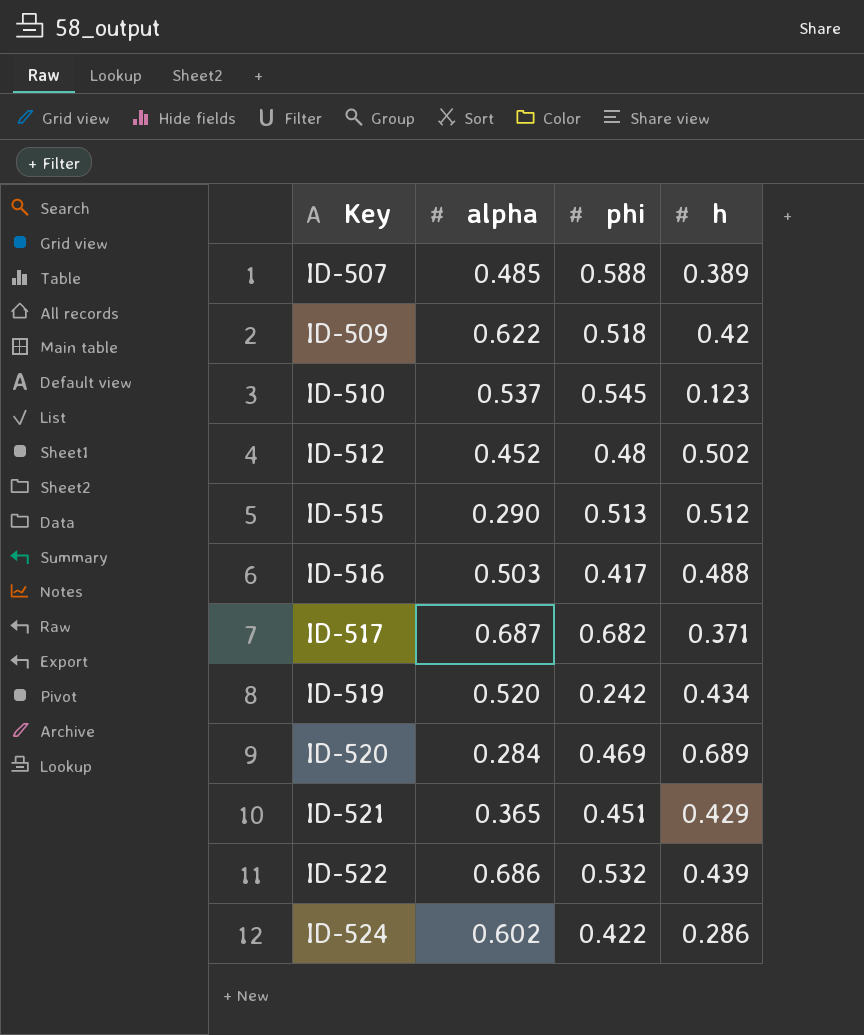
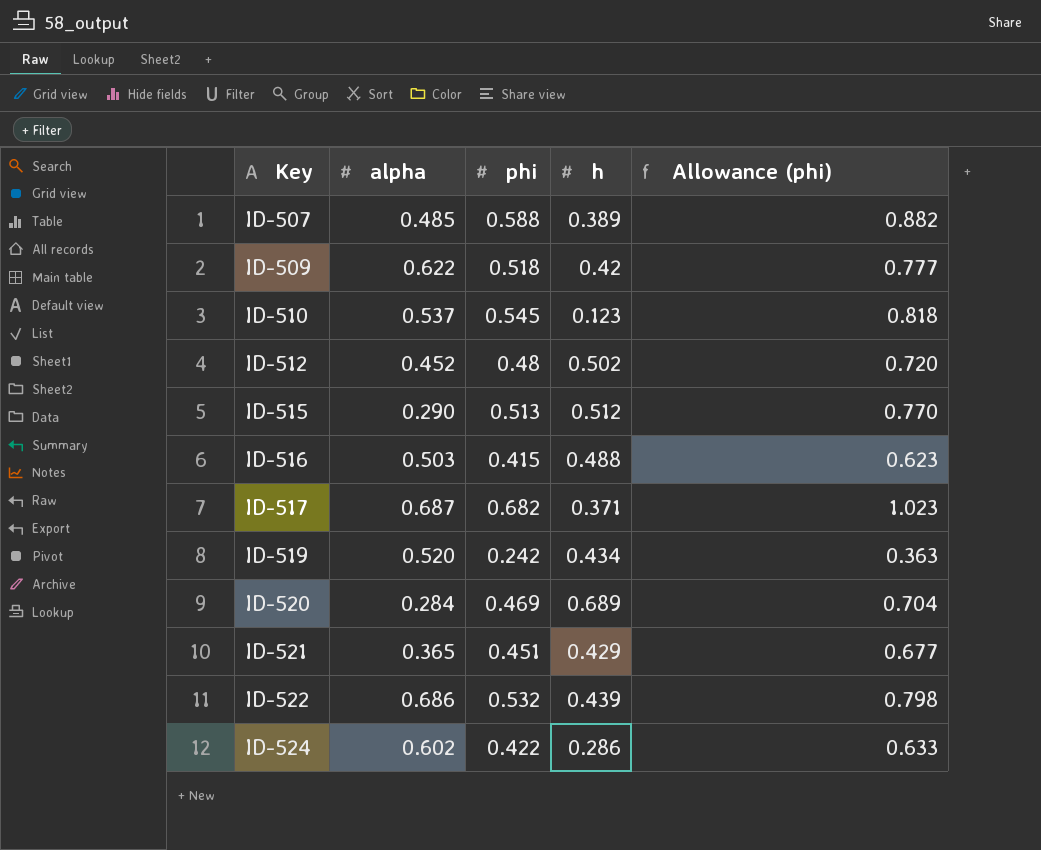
column Allowance (phi) | formula: none -> [phi] * 1.5
ID-516 | phi: 0.417 -> 0.415

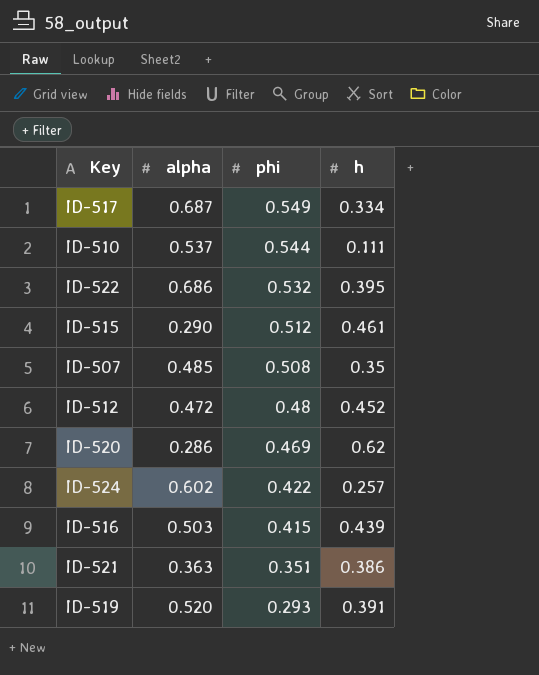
row order: Key ascending -> phi descending
column Allowance (phi) | formula: [phi] * 1.5 -> none
row ID-509: 0.622 | 0.518 | 0.42 | 0.777 -> none
ID-517 | phi: 0.682 -> 0.549
ID-517 | h: 0.371 -> 0.334
ID-510 | phi: 0.545 -> 0.544
ID-510 | h: 0.123 -> 0.111
ID-522 | h: 0.439 -> 0.395
ID-515 | phi: 0.513 -> 0.512
ID-515 | h: 0.512 -> 0.461
ID-507 | phi: 0.588 -> 0.508
ID-507 | h: 0.389 -> 0.35
ID-512 | alpha: 0.452 -> 0.472
ID-512 | h: 0.502 -> 0.452
ID-520 | alpha: 0.284 -> 0.286
ID-520 | h: 0.689 -> 0.62
ID-524 | h: 0.286 -> 0.257
ID-516 | h: 0.488 -> 0.439
ID-521 | alpha: 0.365 -> 0.363
ID-521 | phi: 0.451 -> 0.351
ID-521 | h: 0.429 -> 0.386
ID-519 | phi: 0.242 -> 0.293
ID-519 | h: 0.434 -> 0.391

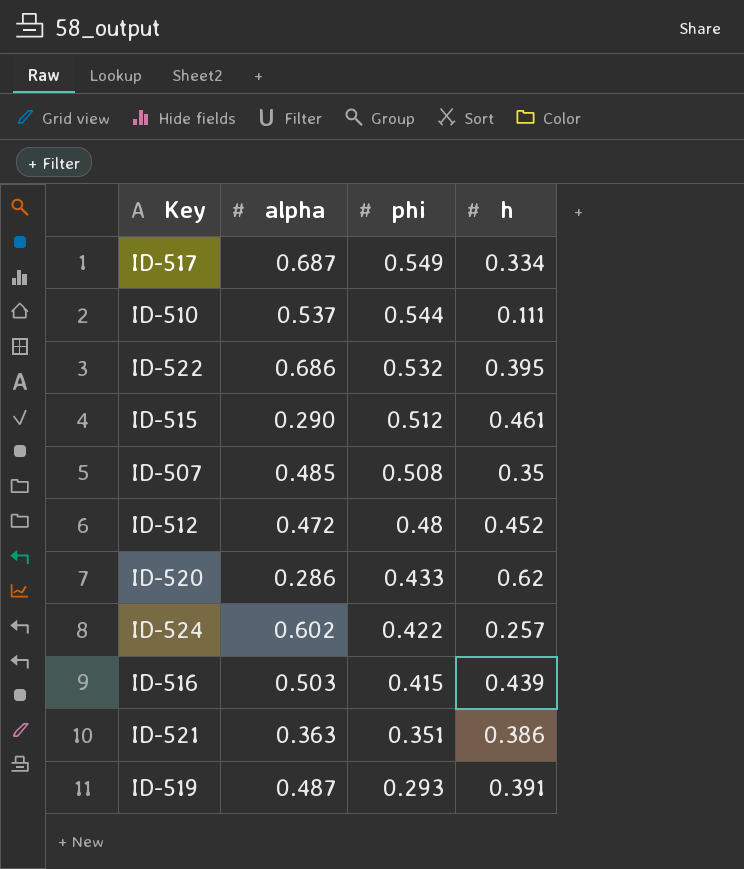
ID-520 | phi: 0.469 -> 0.433
ID-519 | alpha: 0.520 -> 0.487

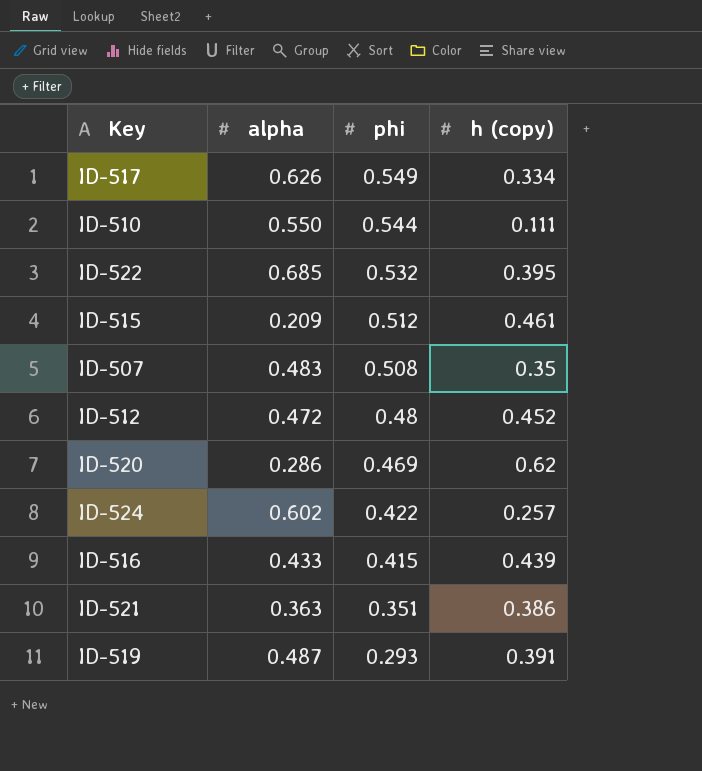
column name: h -> h (copy)
ID-517 | alpha: 0.687 -> 0.626
ID-510 | alpha: 0.537 -> 0.550
ID-522 | alpha: 0.686 -> 0.685
ID-515 | alpha: 0.290 -> 0.209
ID-507 | alpha: 0.485 -> 0.483
ID-520 | phi: 0.433 -> 0.469
ID-516 | alpha: 0.503 -> 0.433

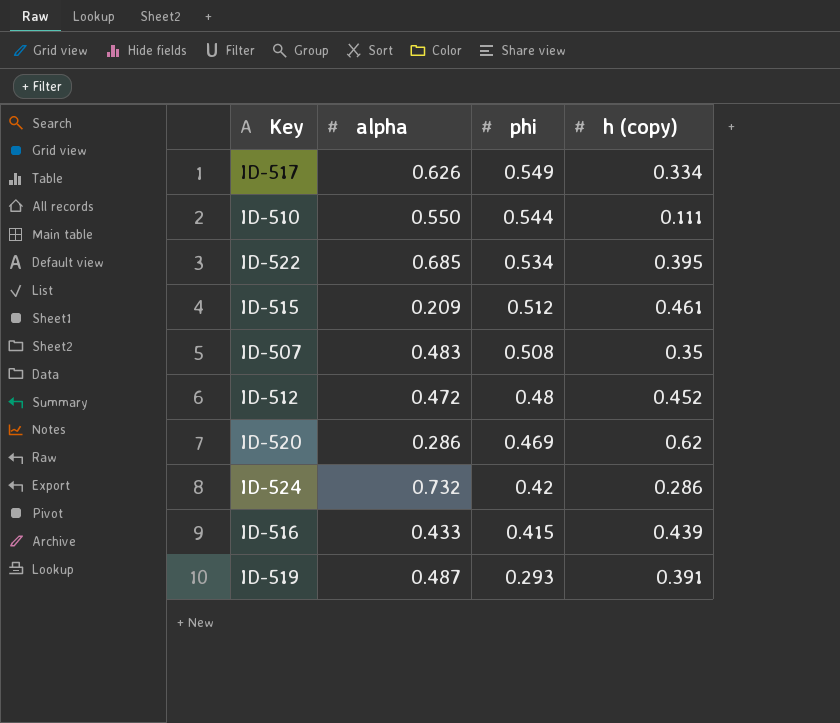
row ID-521: 0.363 | 0.351 | 0.386 -> none
ID-522 | phi: 0.532 -> 0.534
ID-524 | alpha: 0.602 -> 0.732
ID-524 | phi: 0.422 -> 0.42
ID-524 | h (copy): 0.257 -> 0.286

